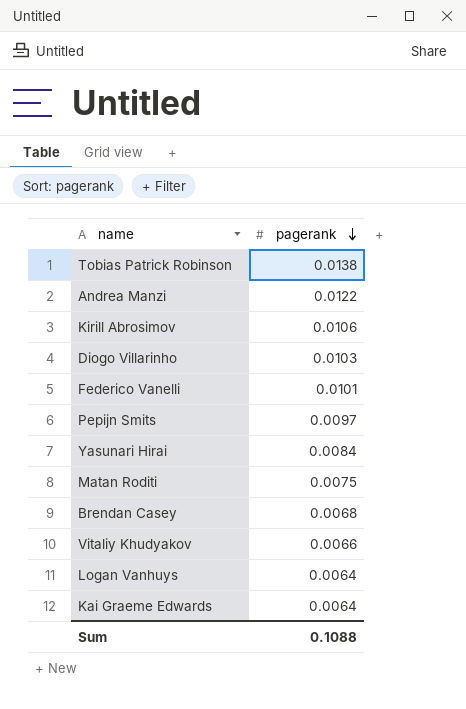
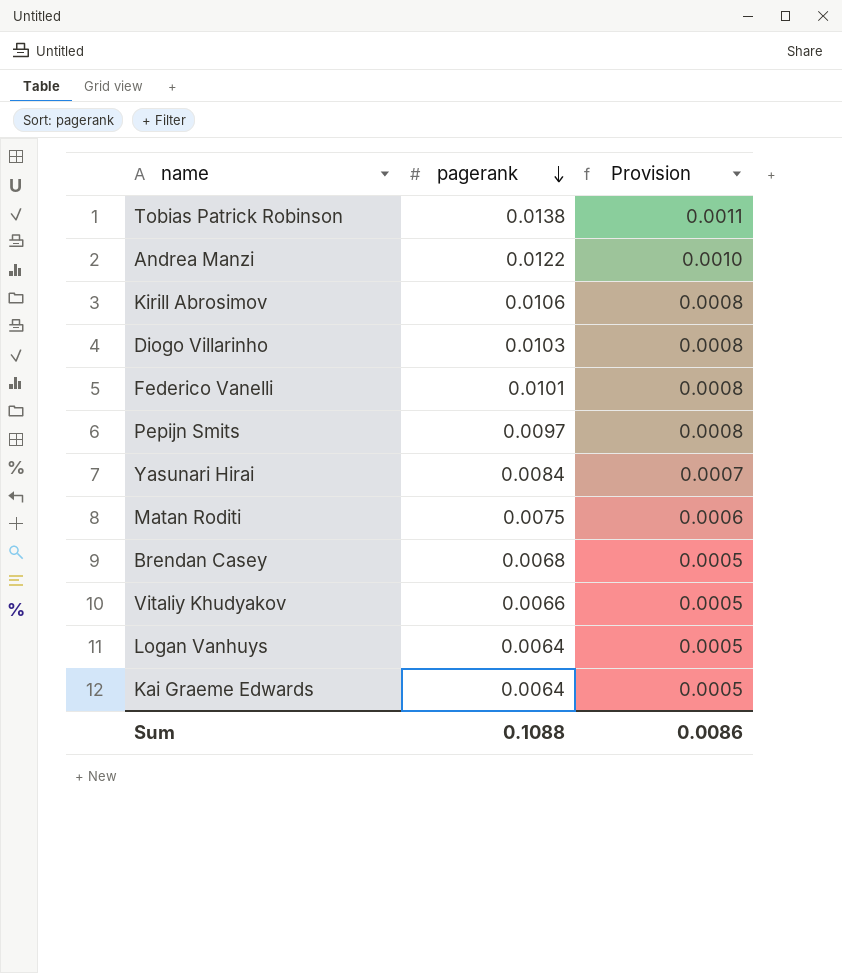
column Provision | formula: none -> [pagerank] * 0.08

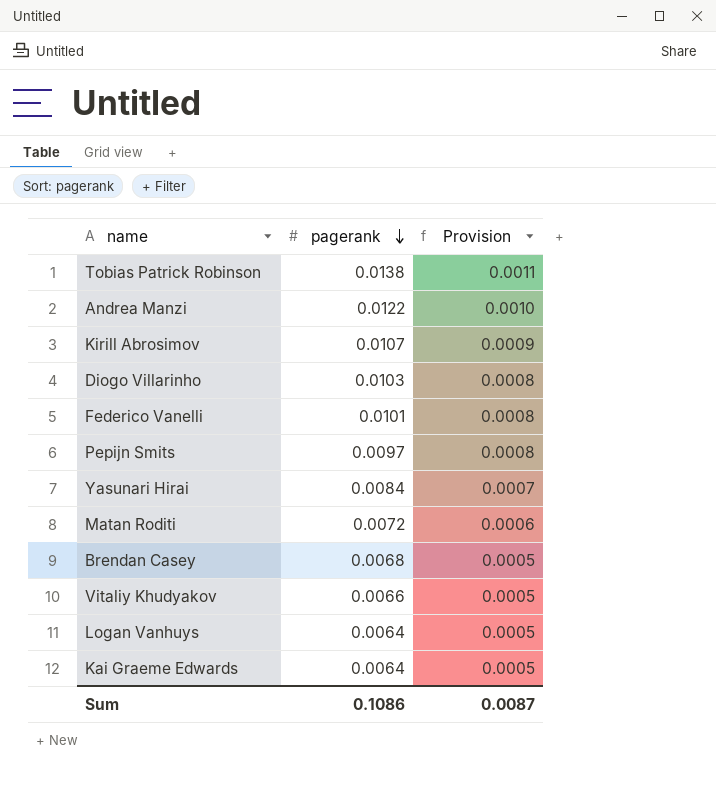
Kirill Abrosimov | pagerank: 0.0106 -> 0.0107
Kirill Abrosimov | Provision: 0.0008 -> 0.0009
Matan Roditi | pagerank: 0.0075 -> 0.0072
Sum | pagerank: 0.1088 -> 0.1086
Sum | Provision: 0.0086 -> 0.0087

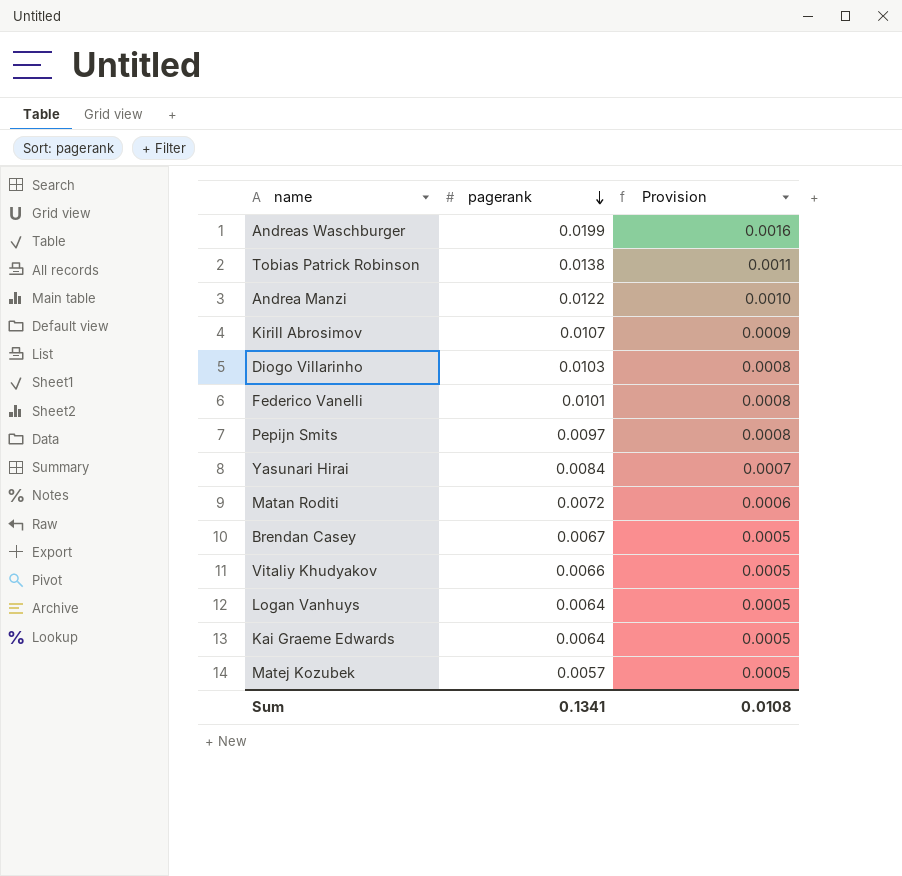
row Andreas Waschburger: none -> 0.0199 | 0.0016
Brendan Casey | pagerank: 0.0068 -> 0.0067
row Matej Kozubek: none -> 0.0057 | 0.0005
Sum | pagerank: 0.1086 -> 0.1341
Sum | Provision: 0.0087 -> 0.0108

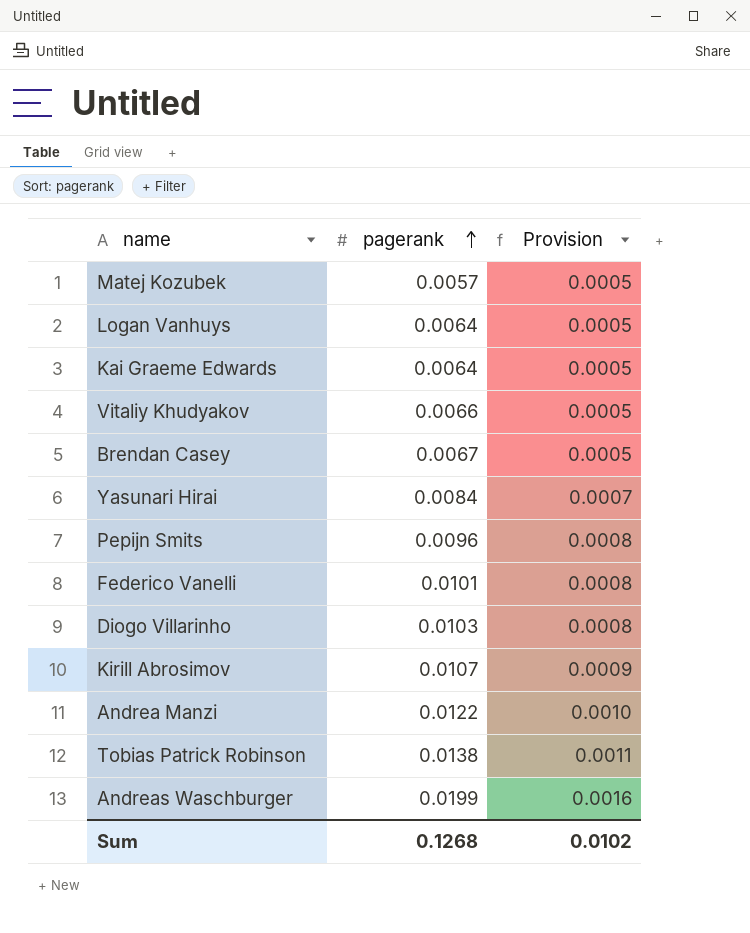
row order: pagerank descending -> pagerank ascending
row Matan Roditi: 0.0072 | 0.0006 -> none
Pepijn Smits | pagerank: 0.0097 -> 0.0096
Sum | pagerank: 0.1341 -> 0.1268
Sum | Provision: 0.0108 -> 0.0102

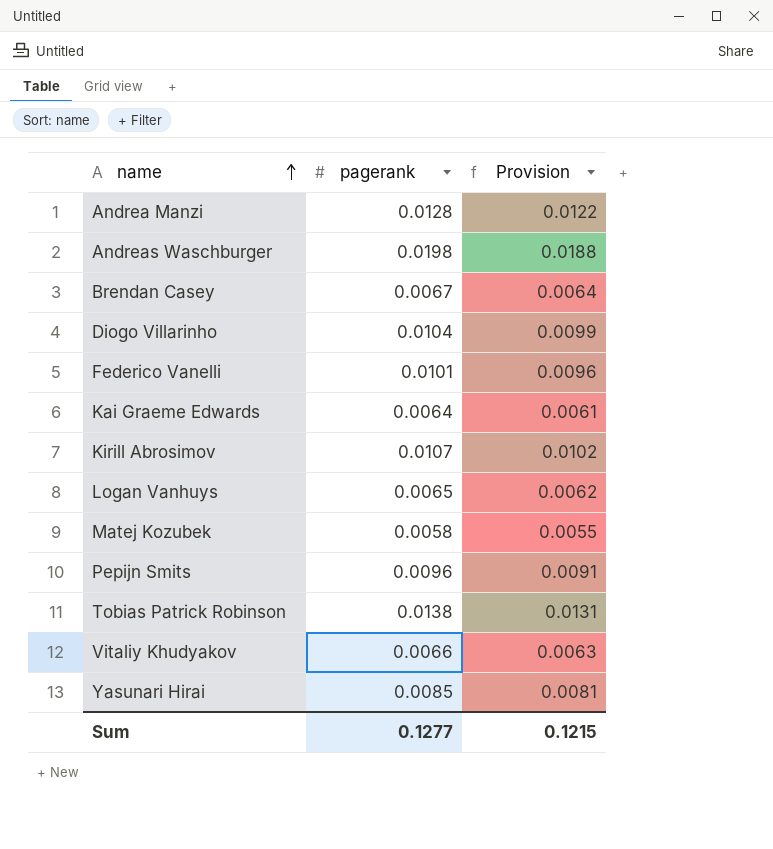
row order: pagerank ascending -> name ascending
column Provision | formula: [pagerank] * 0.08 -> [pagerank] * 0.95
Andrea Manzi | pagerank: 0.0122 -> 0.0128
Andreas Waschburger | pagerank: 0.0199 -> 0.0198
Diogo Villarinho | pagerank: 0.0103 -> 0.0104
Logan Vanhuys | pagerank: 0.0064 -> 0.0065
Matej Kozubek | pagerank: 0.0057 -> 0.0058
Yasunari Hirai | pagerank: 0.0084 -> 0.0085
Sum | pagerank: 0.1268 -> 0.1277
Sum | Provision: 0.0102 -> 0.1215

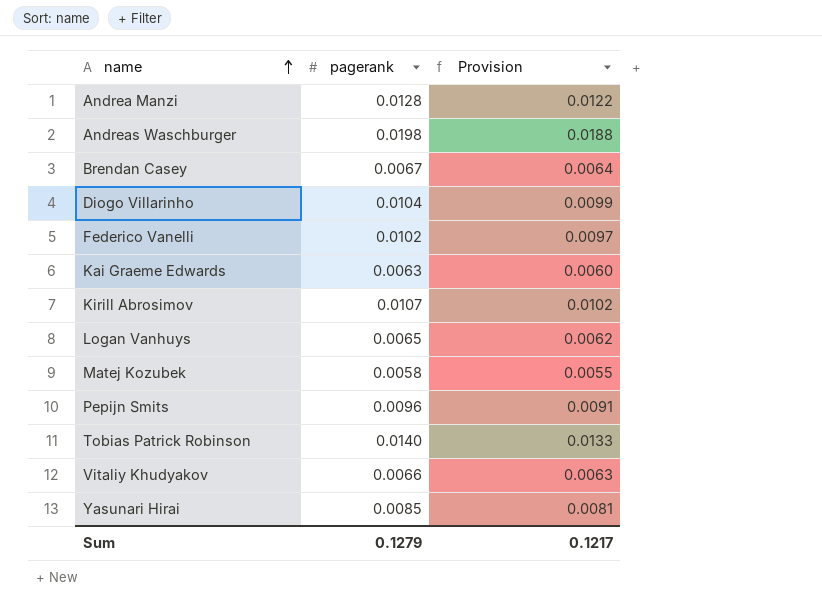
Federico Vanelli | pagerank: 0.0101 -> 0.0102
Federico Vanelli | Provision: 0.0096 -> 0.0097
Kai Graeme Edwards | pagerank: 0.0064 -> 0.0063
Kai Graeme Edwards | Provision: 0.0061 -> 0.0060
Tobias Patrick Robinson | pagerank: 0.0138 -> 0.0140
Tobias Patrick Robinson | Provision: 0.0131 -> 0.0133
Sum | pagerank: 0.1277 -> 0.1279
Sum | Provision: 0.1215 -> 0.1217

